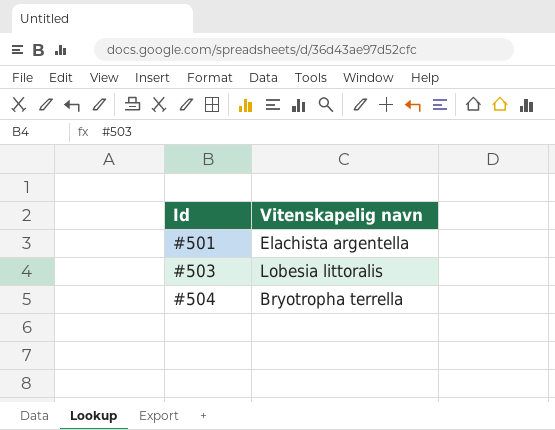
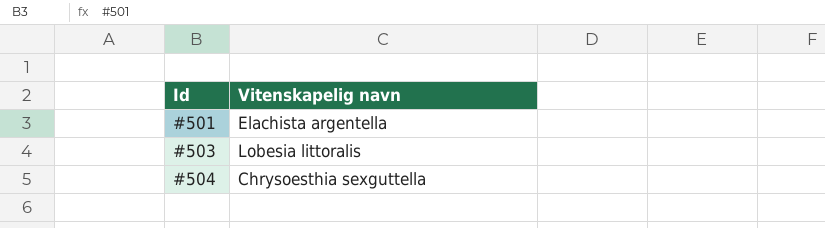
#504 | Vitenskapelig navn: Bryotropha terrella -> Chrysoesthia sexguttella

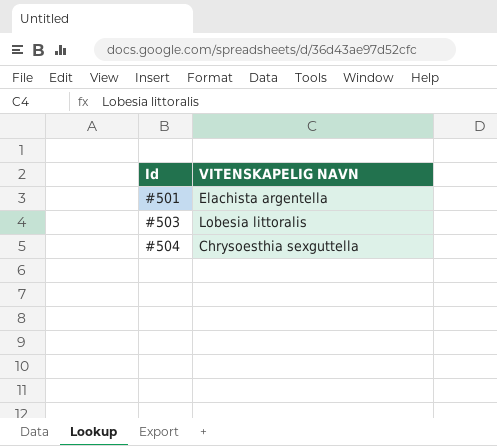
column name: Vitenskapelig navn -> VITENSKAPELIG NAVN

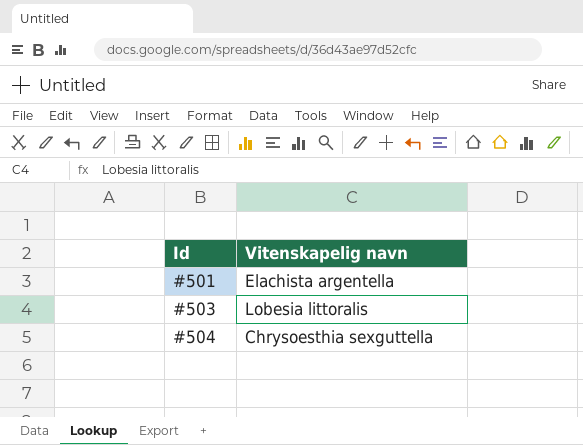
column name: VITENSKAPELIG NAVN -> Vitenskapelig navn

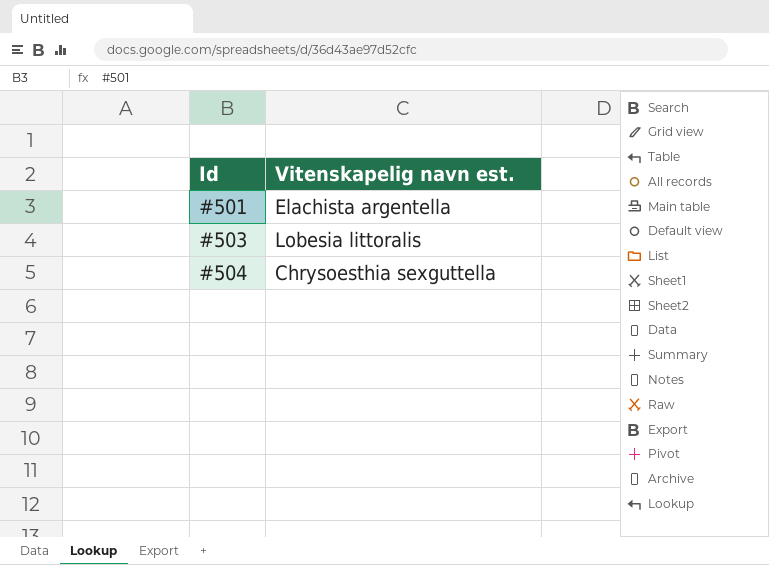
column name: Vitenskapelig navn -> Vitenskapelig navn est.

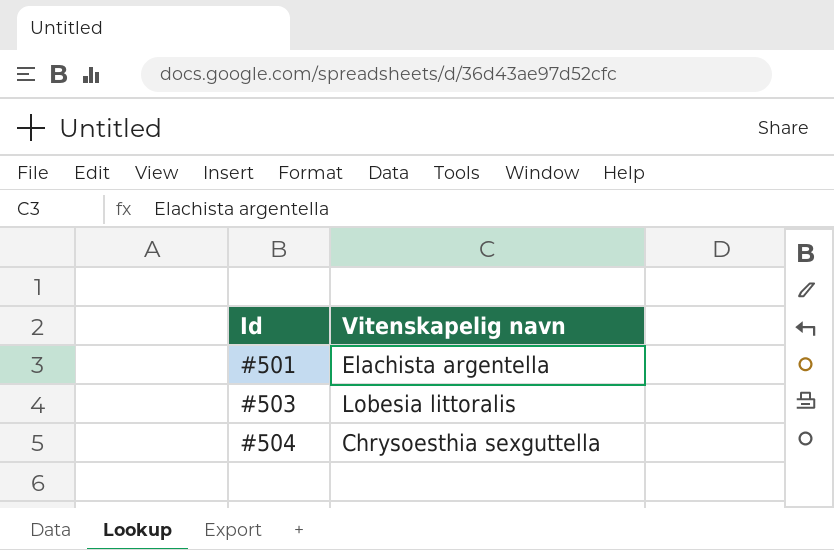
column name: Vitenskapelig navn est. -> Vitenskapelig navn

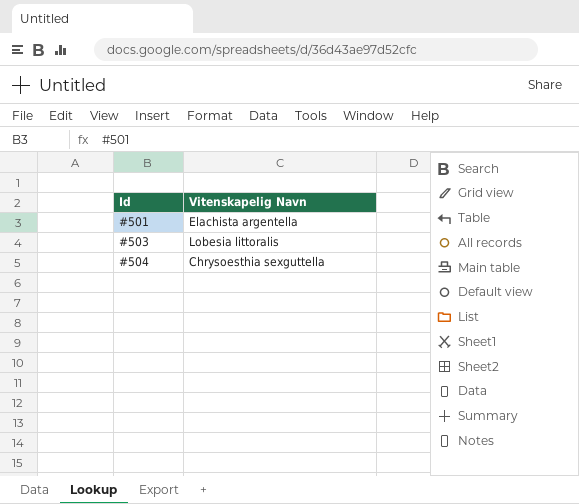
column name: Vitenskapelig navn -> Vitenskapelig Navn

